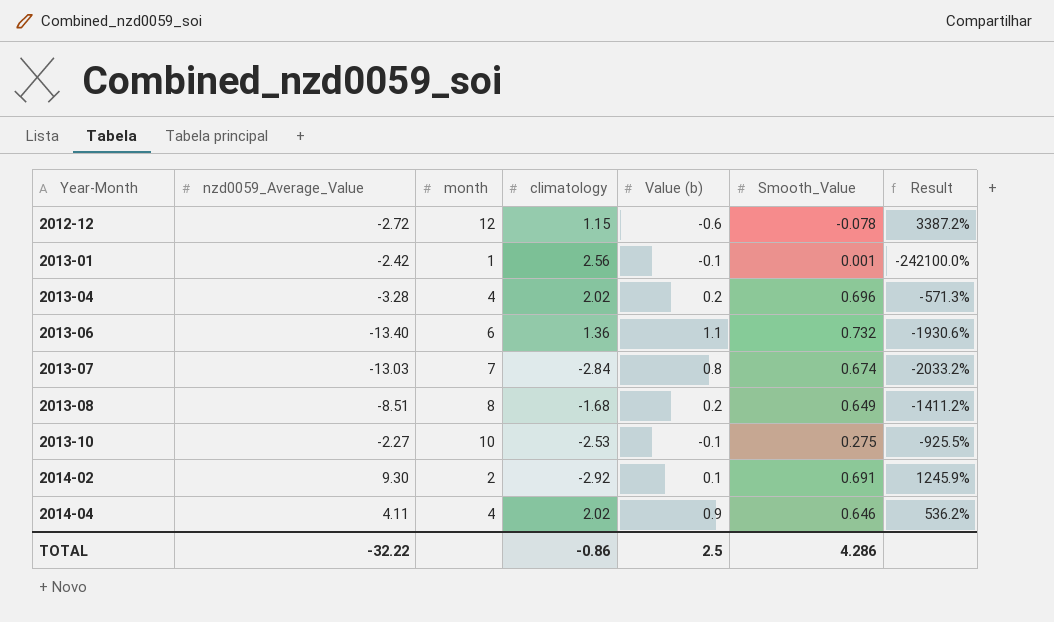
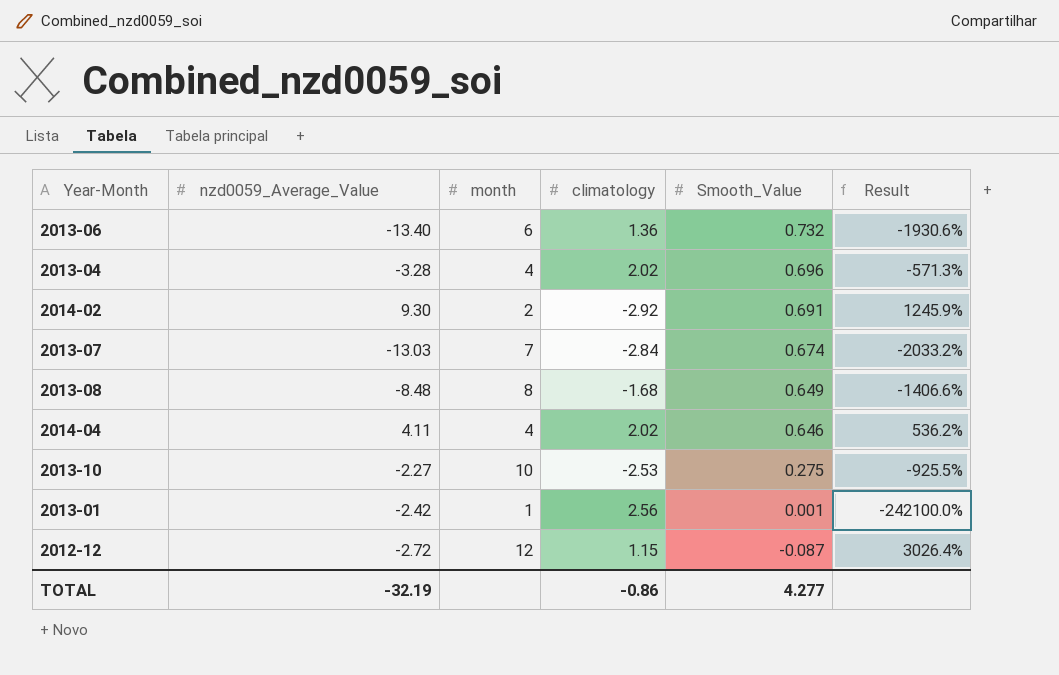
row order: Year-Month ascending -> Smooth_Value descending
column Value (b) | position: 5 -> none
2013-08 | nzd0059_Average_Value: -8.51 -> -8.48
2013-08 | Result: -1411.2% -> -1406.6%
2012-12 | Smooth_Value: -0.078 -> -0.087
2012-12 | Result: 3387.2% -> 3026.4%
TOTAL | nzd0059_Average_Value: -32.22 -> -32.19
TOTAL | Smooth_Value: 4.286 -> 4.277

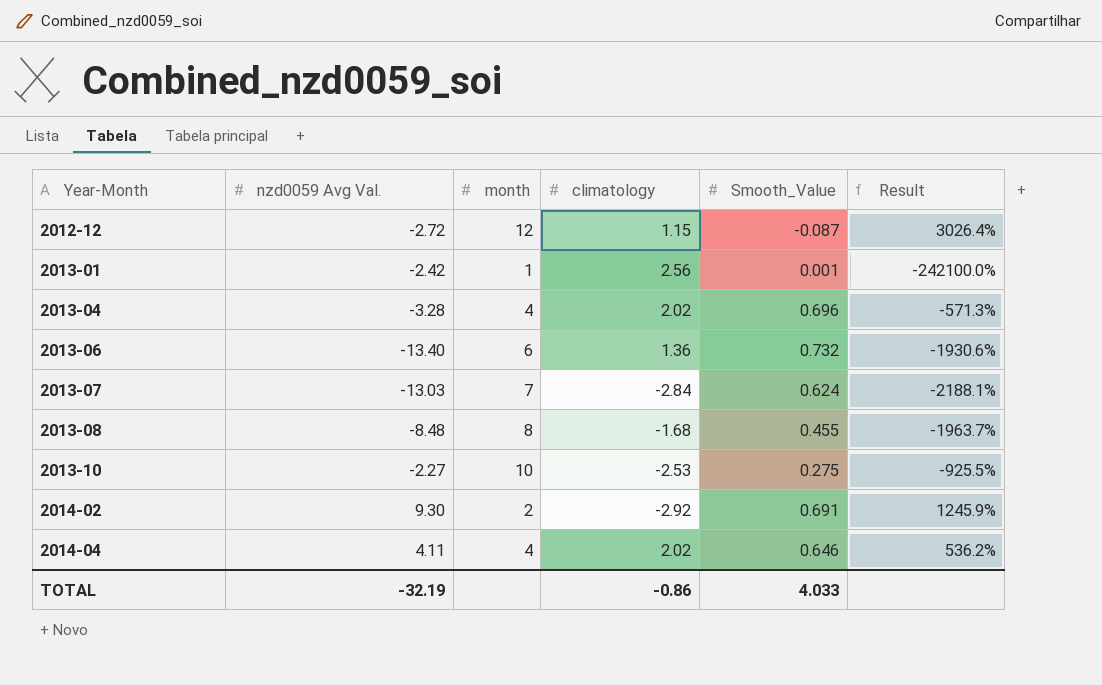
row order: Smooth_Value descending -> Year-Month ascending
column name: nzd0059_Average_Value -> nzd0059 Avg Val.
2013-07 | Smooth_Value: 0.674 -> 0.624
2013-07 | Result: -2033.2% -> -2188.1%
2013-08 | Smooth_Value: 0.649 -> 0.455
2013-08 | Result: -1406.6% -> -1963.7%
TOTAL | Smooth_Value: 4.277 -> 4.033

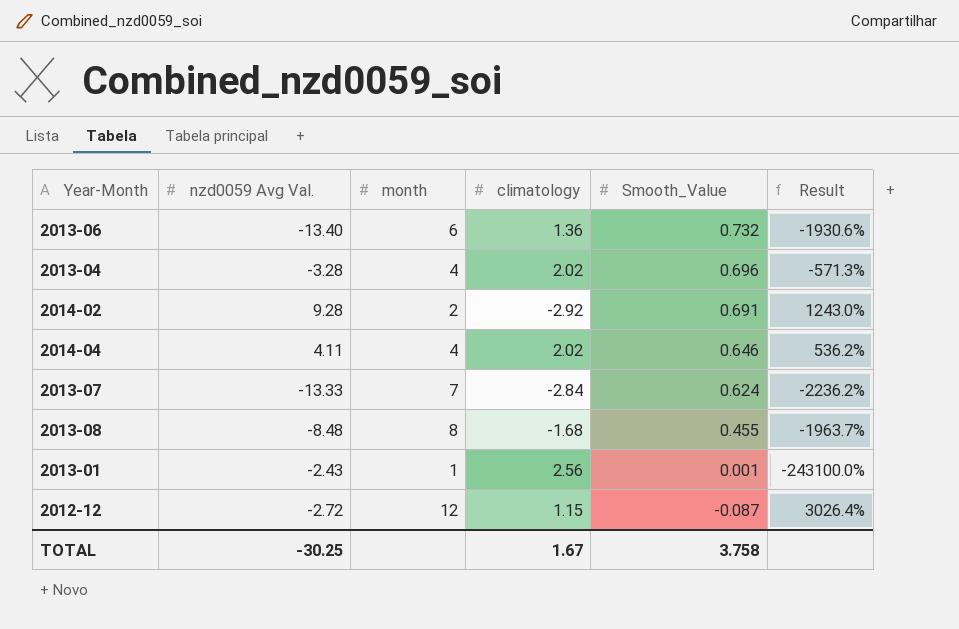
row order: Year-Month ascending -> Smooth_Value descending
row 2013-10: -2.27 | 10 | -2.53 | 0.275 | -925.5% -> none
2014-02 | nzd0059 Avg Val.: 9.30 -> 9.28
2014-02 | Result: 1245.9% -> 1243.0%
2013-07 | nzd0059 Avg Val.: -13.03 -> -13.33
2013-07 | Result: -2188.1% -> -2236.2%
2013-01 | nzd0059 Avg Val.: -2.42 -> -2.43
2013-01 | Result: -242100.0% -> -243100.0%
TOTAL | nzd0059 Avg Val.: -32.19 -> -30.25
TOTAL | climatology: -0.86 -> 1.67
TOTAL | Smooth_Value: 4.033 -> 3.758

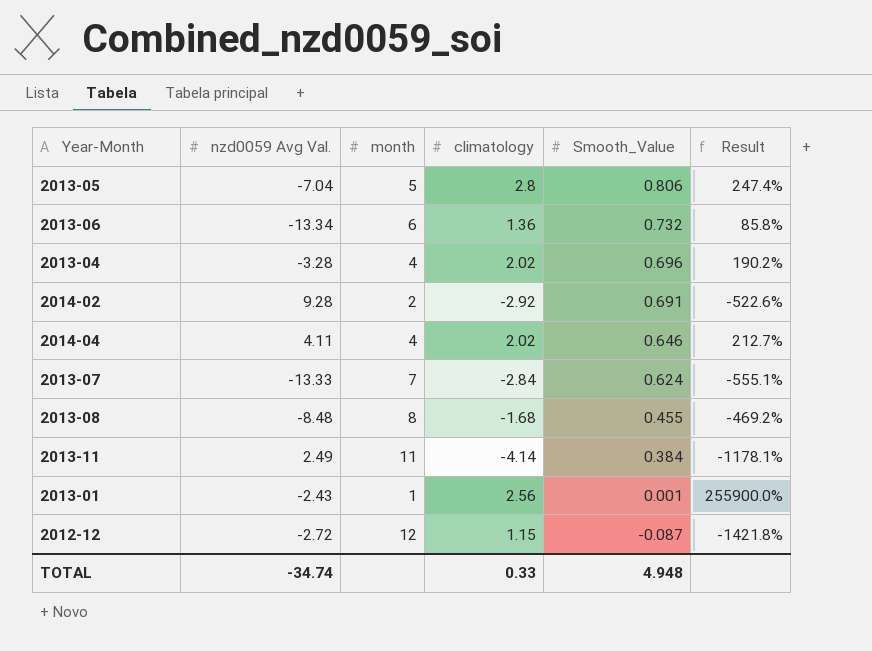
column Result | formula: ([nzd0059 Avg Val.] - [Smooth_Value]) / [Smooth_Value] -> ([climatology] - [Smooth_Value]) / [Smooth_Value]
row 2013-05: none -> -7.04 | 5 | 2.8 | 0.806 | 247.4%
2013-06 | nzd0059 Avg Val.: -13.40 -> -13.34
row 2013-11: none -> 2.49 | 11 | -4.14 | 0.384 | -1178.1%
TOTAL | nzd0059 Avg Val.: -30.25 -> -34.74
TOTAL | climatology: 1.67 -> 0.33
TOTAL | Smooth_Value: 3.758 -> 4.948

